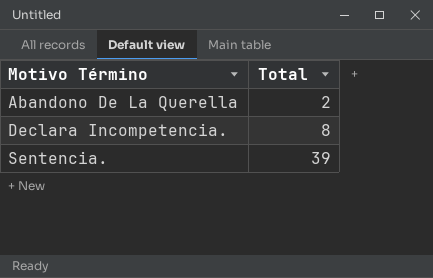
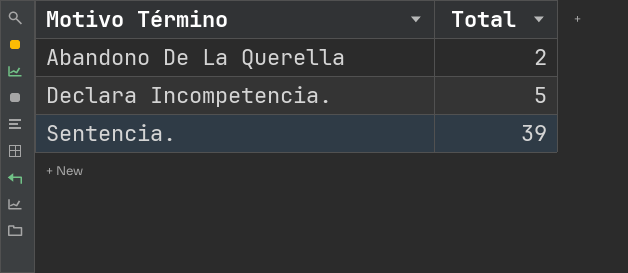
Declara Incompetencia. | Total: 8 -> 5

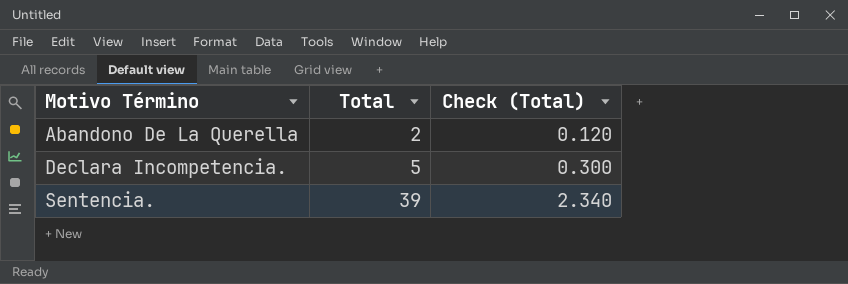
column Check (Total) | formula: none -> [Total] * 0.06

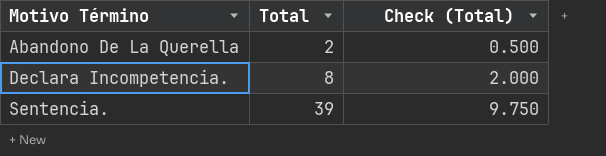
column Check (Total) | formula: [Total] * 0.06 -> [Total] * 0.25
Declara Incompetencia. | Total: 5 -> 8

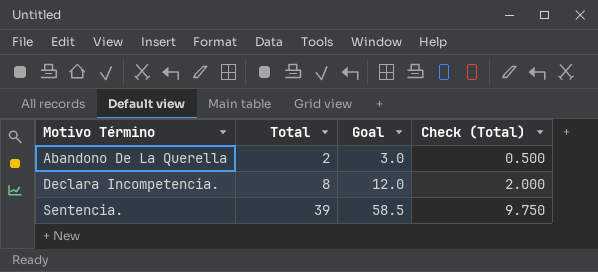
column Goal | formula: none -> [Total] * 1.5

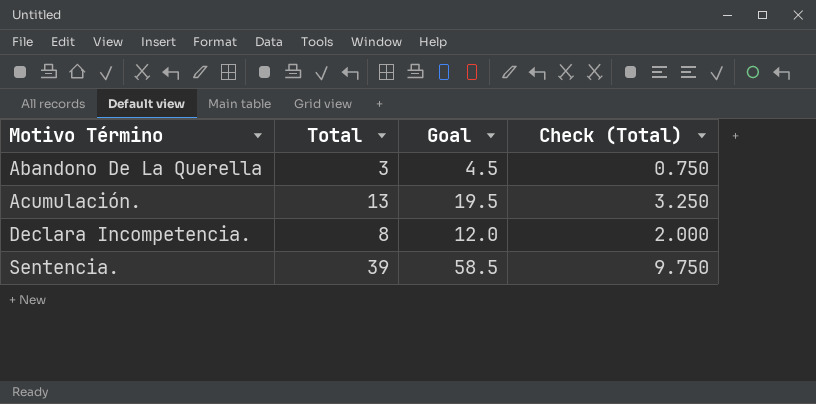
Abandono De La Querella | Total: 2 -> 3
Abandono De La Querella | Goal: 3.0 -> 4.5
Abandono De La Querella | Check (Total): 0.500 -> 0.750
row Acumulación.: none -> 13 | 19.5 | 3.250

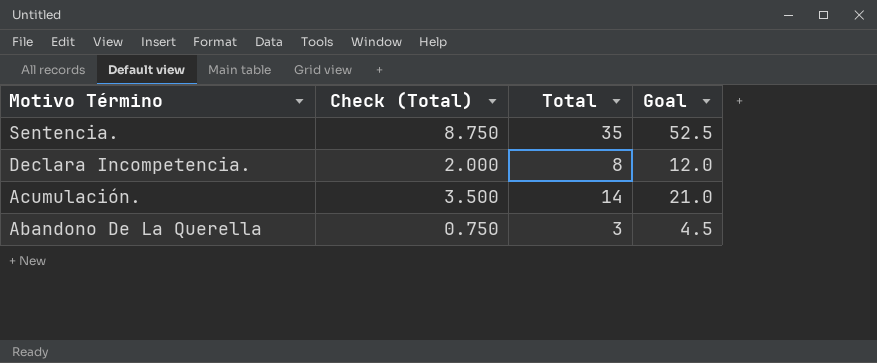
row order: Motivo Término ascending -> Motivo Término descending
column Check (Total) | position: 4 -> 2
Sentencia. | Check (Total): 9.750 -> 8.750
Sentencia. | Total: 39 -> 35
Sentencia. | Goal: 58.5 -> 52.5
Acumulación. | Check (Total): 3.250 -> 3.500
Acumulación. | Total: 13 -> 14
Acumulación. | Goal: 19.5 -> 21.0

